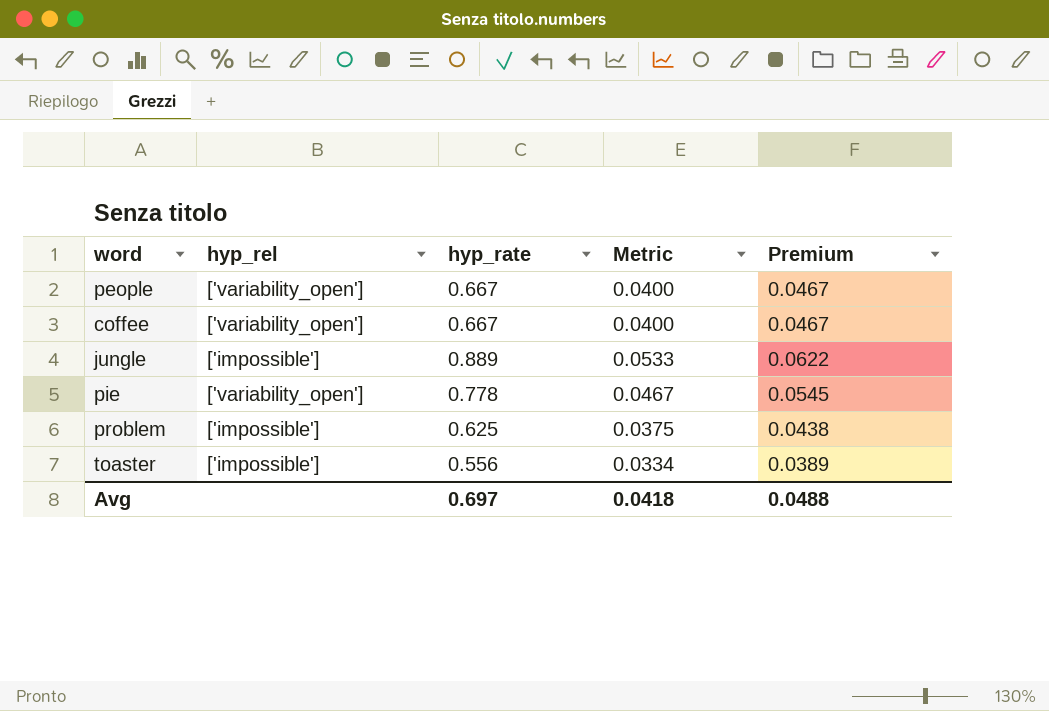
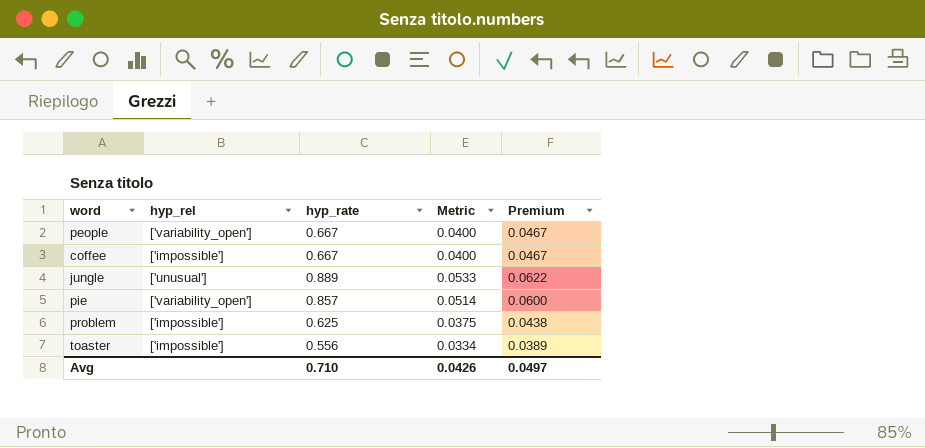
coffee | hyp_rel: ['variability_open'] -> ['impossible']
jungle | hyp_rel: ['impossible'] -> ['unusual']
pie | hyp_rate: 0.778 -> 0.857
pie | Metric: 0.0467 -> 0.0514
pie | Premium: 0.0545 -> 0.0600
Avg | hyp_rate: 0.697 -> 0.710
Avg | Metric: 0.0418 -> 0.0426
Avg | Premium: 0.0488 -> 0.0497

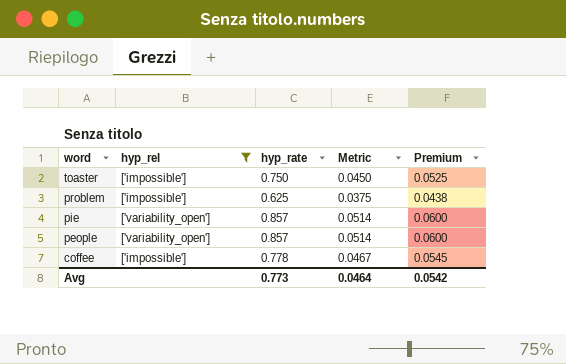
filter: none -> hyp_rel != ['unusual']
row order: none -> word descending
toaster | hyp_rate: 0.556 -> 0.750
toaster | Metric: 0.0334 -> 0.0450
toaster | Premium: 0.0389 -> 0.0525
people | hyp_rate: 0.667 -> 0.857
people | Metric: 0.0400 -> 0.0514
people | Premium: 0.0467 -> 0.0600
coffee | hyp_rate: 0.667 -> 0.778
coffee | Metric: 0.0400 -> 0.0467
coffee | Premium: 0.0467 -> 0.0545
Avg | hyp_rate: 0.710 -> 0.773
Avg | Metric: 0.0426 -> 0.0464
Avg | Premium: 0.0497 -> 0.0542

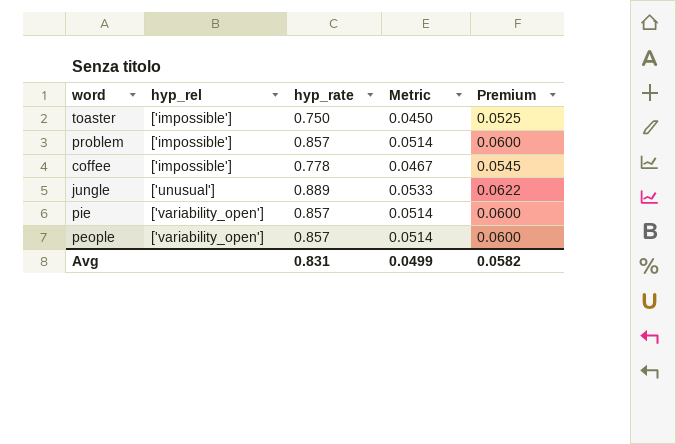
filter: hyp_rel != ['unusual'] -> none
row order: word descending -> hyp_rel ascending
problem | hyp_rate: 0.625 -> 0.857
problem | Metric: 0.0375 -> 0.0514
problem | Premium: 0.0438 -> 0.0600
Avg | hyp_rate: 0.773 -> 0.831
Avg | Metric: 0.0464 -> 0.0499
Avg | Premium: 0.0542 -> 0.0582

